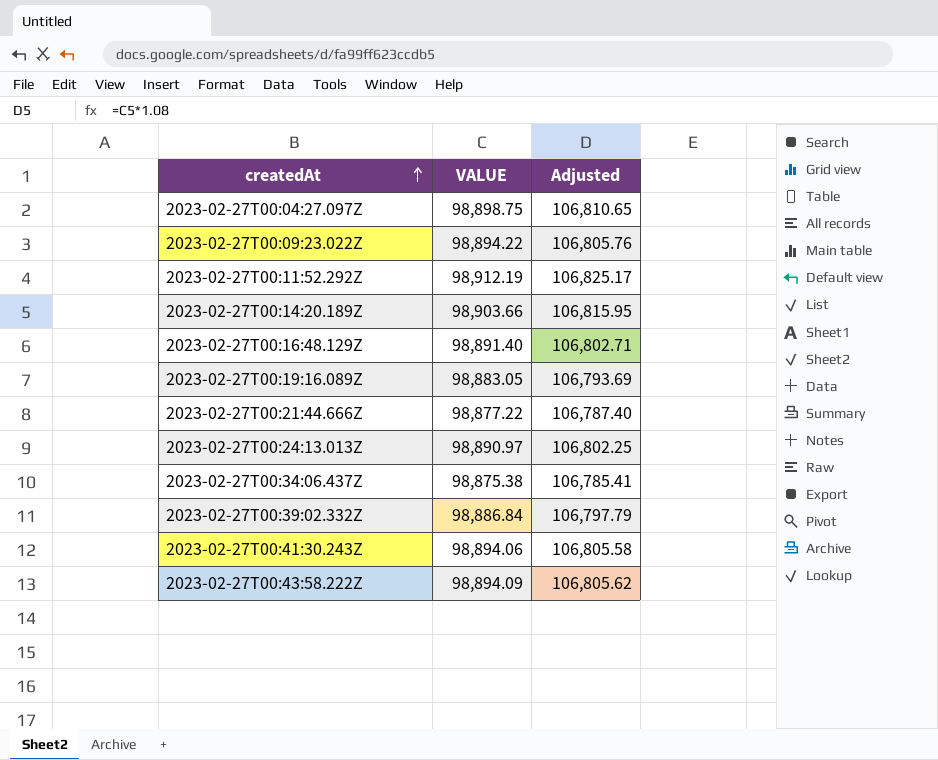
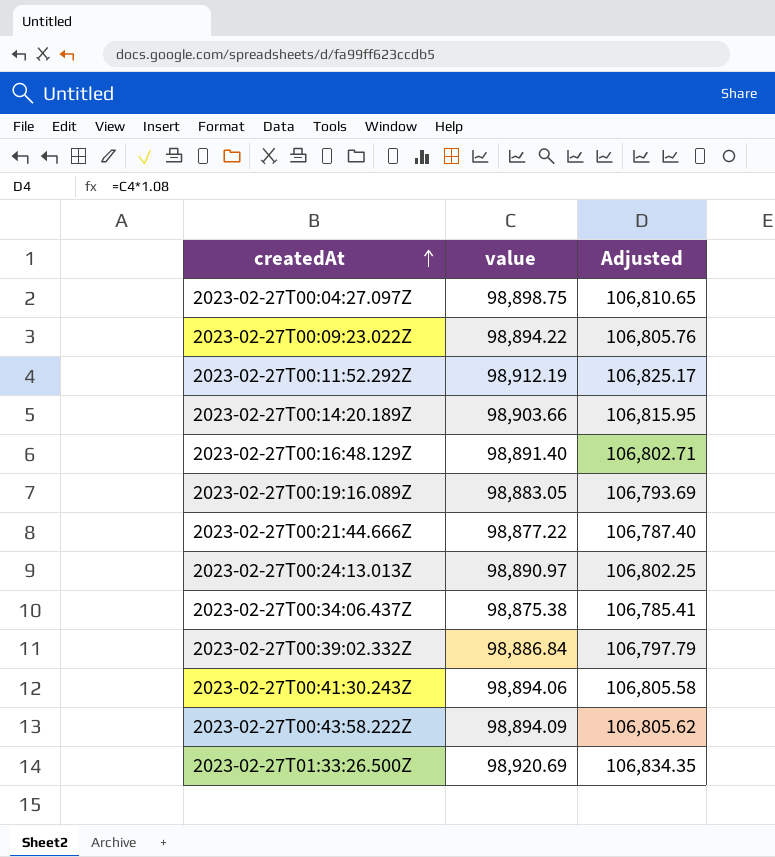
column name: VALUE -> value
row 2023-02-27T01:33:26.500Z: none -> 98,920.69 | 106,834.35

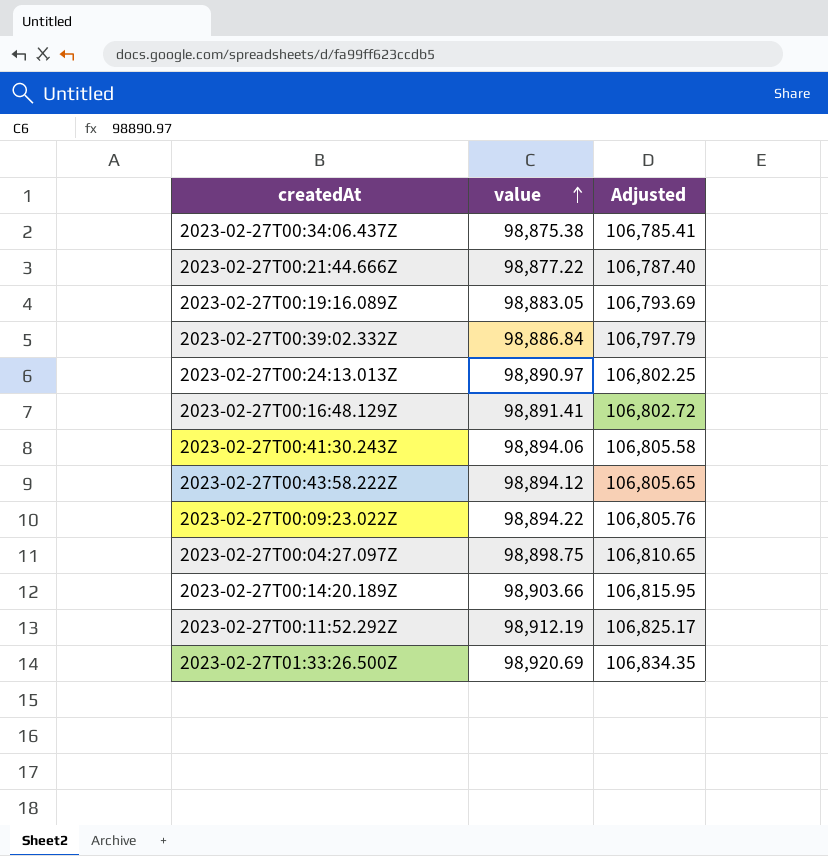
row order: createdAt ascending -> value ascending
2023-02-27T00:16:48.129Z | value: 98,891.40 -> 98,891.41
2023-02-27T00:16:48.129Z | Adjusted: 106,802.71 -> 106,802.72
2023-02-27T00:43:58.222Z | value: 98,894.09 -> 98,894.12
2023-02-27T00:43:58.222Z | Adjusted: 106,805.62 -> 106,805.65

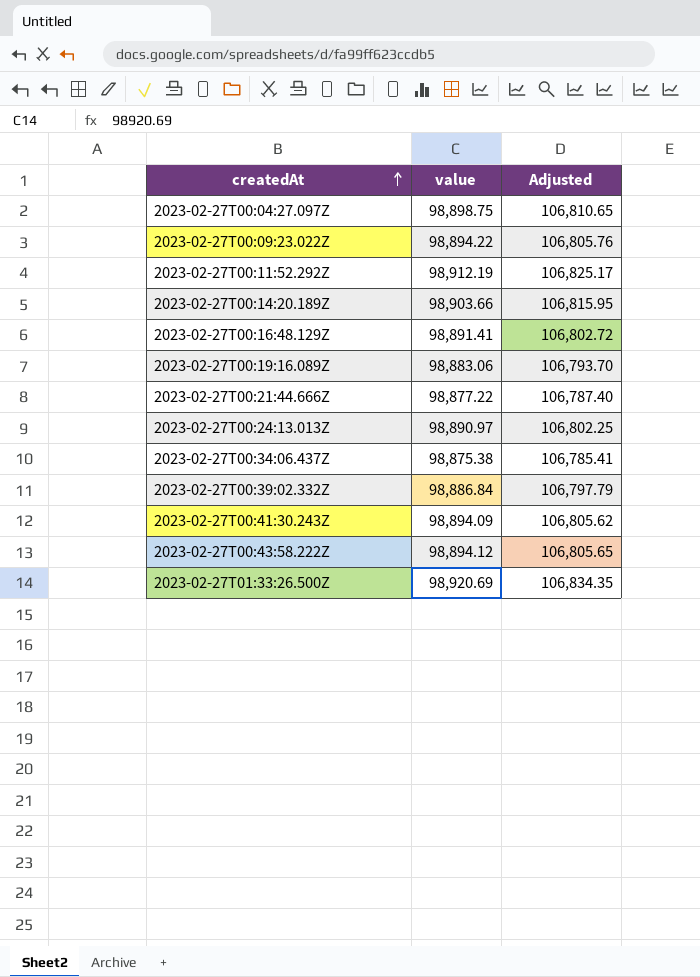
row order: value ascending -> createdAt ascending
2023-02-27T00:19:16.089Z | value: 98,883.05 -> 98,883.06
2023-02-27T00:19:16.089Z | Adjusted: 106,793.69 -> 106,793.70
2023-02-27T00:41:30.243Z | value: 98,894.06 -> 98,894.09
2023-02-27T00:41:30.243Z | Adjusted: 106,805.58 -> 106,805.62

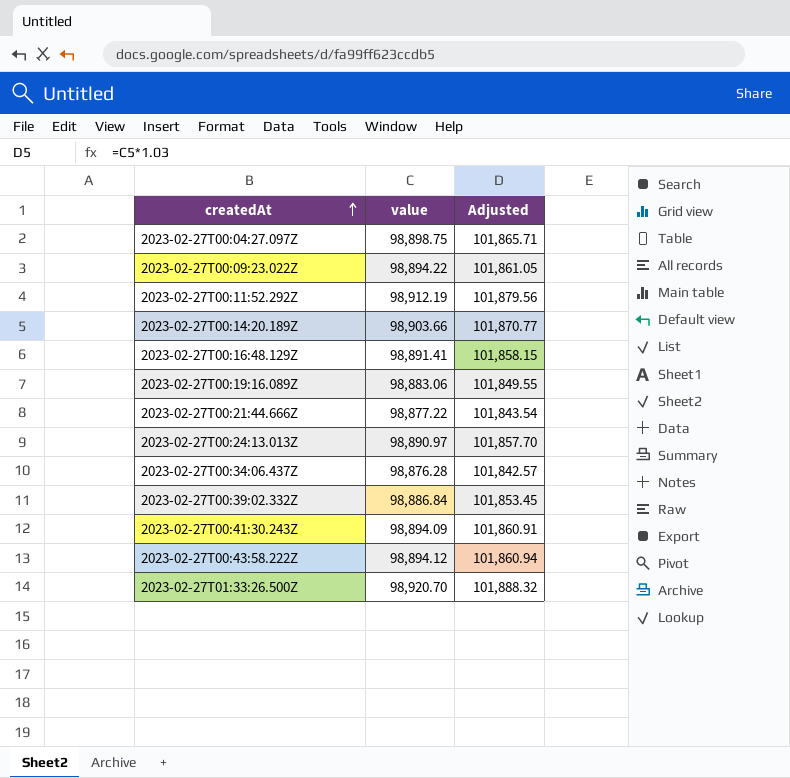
column Adjusted | formula: [value] * 1.08 -> [value] * 1.03
2023-02-27T00:34:06.437Z | value: 98,875.38 -> 98,876.28
2023-02-27T01:33:26.500Z | value: 98,920.69 -> 98,920.70

